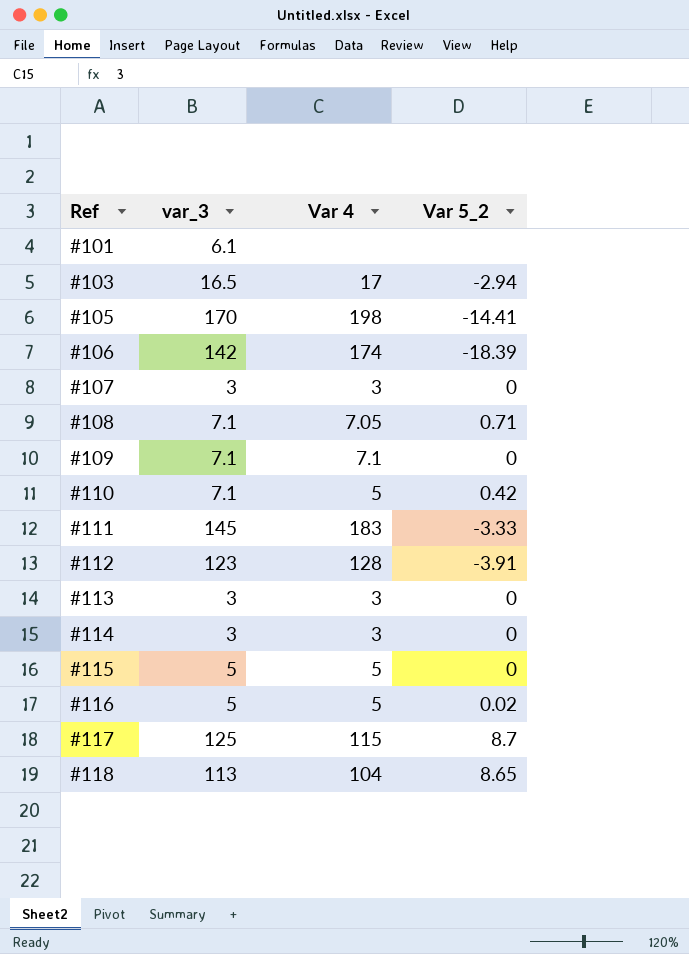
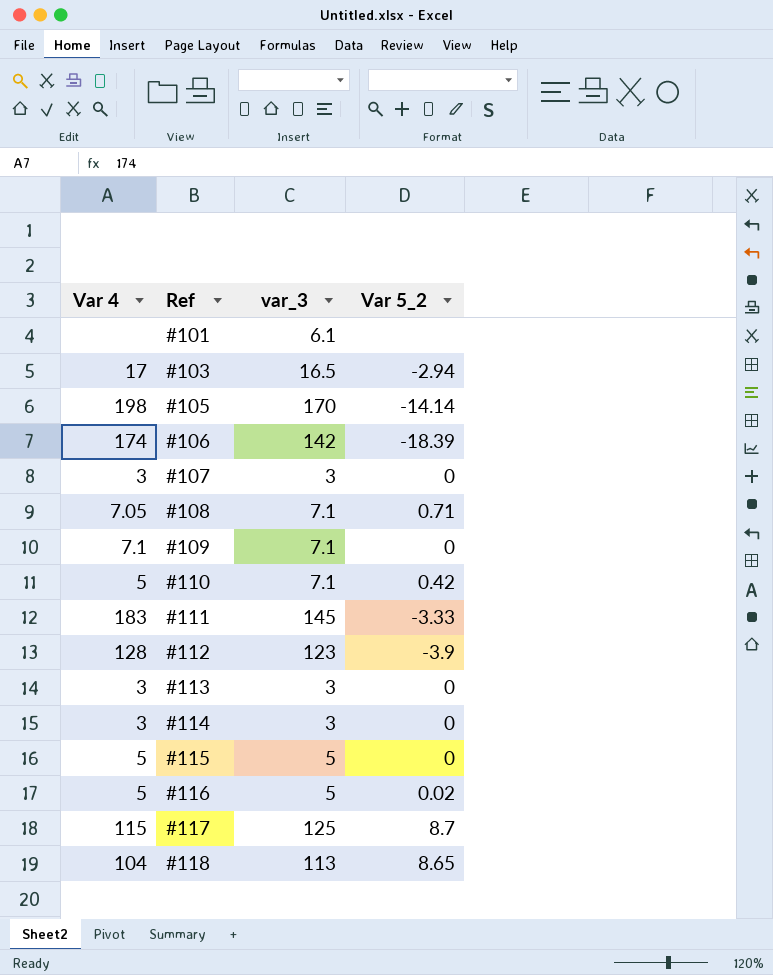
column Var 4 | position: 3 -> 1
#105 | Var 5_2: -14.41 -> -14.14
#112 | Var 5_2: -3.91 -> -3.9

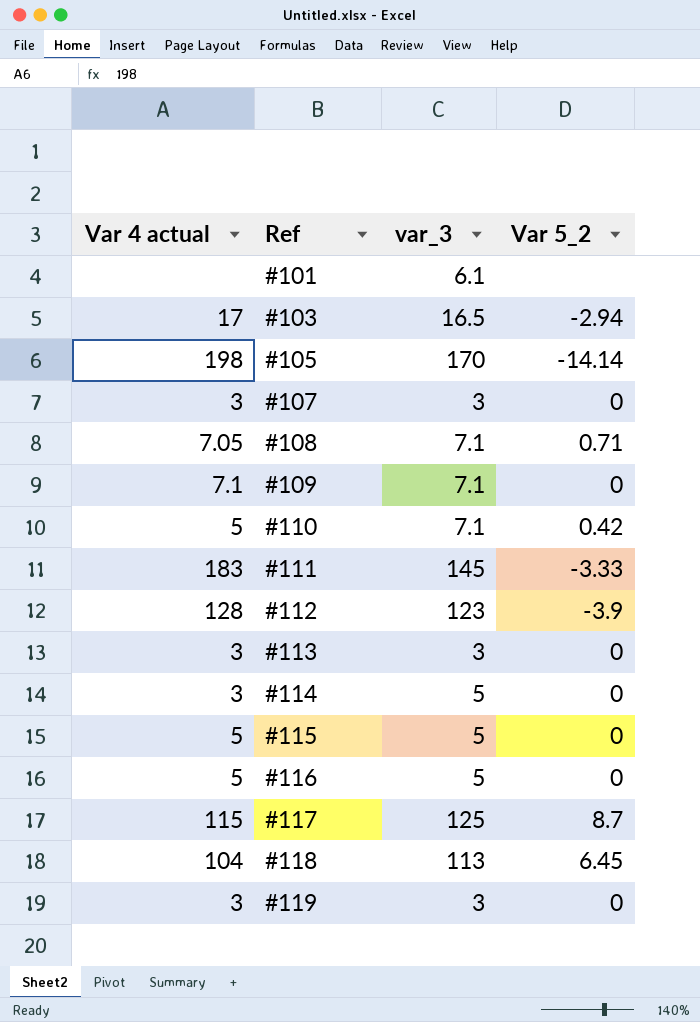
column name: Var 4 -> Var 4 actual
row #106: 174 | 142 | -18.39 -> none
#114 | var_3: 3 -> 5
#116 | Var 5_2: 0.02 -> 0
#118 | Var 5_2: 8.65 -> 6.45
row #119: none -> 3 | 3 | 0

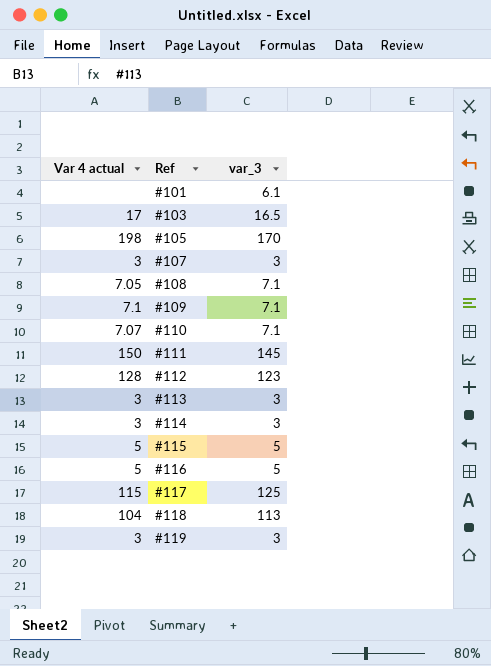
column Var 5_2 | position: 4 -> none
#110 | Var 4 actual: 5 -> 7.07
#111 | Var 4 actual: 183 -> 150
#114 | var_3: 5 -> 3

